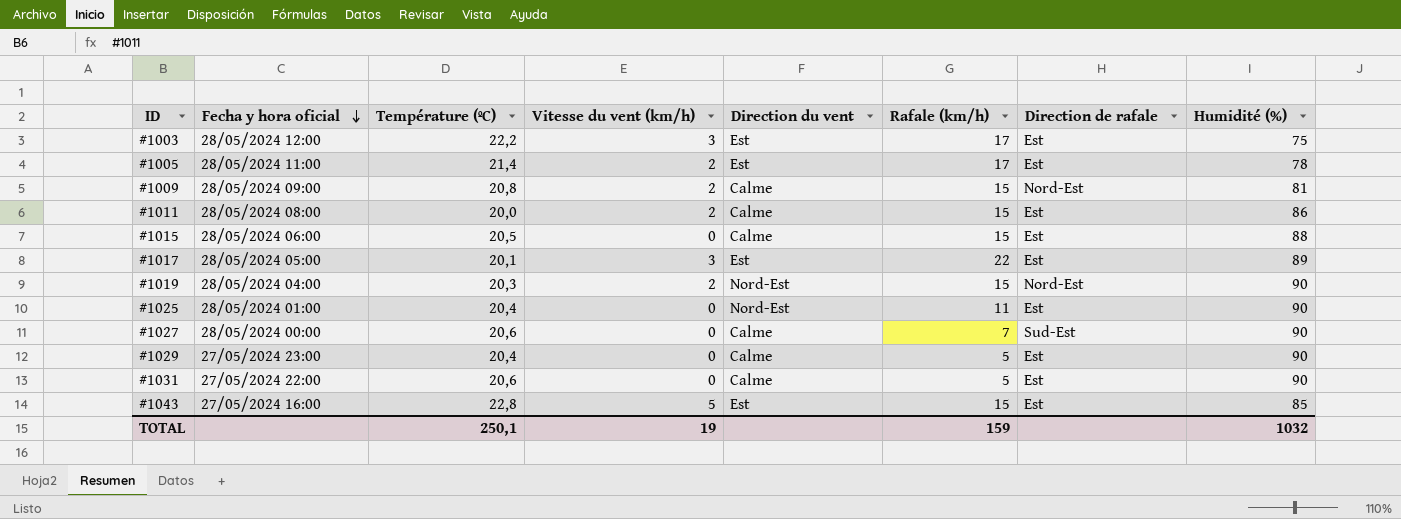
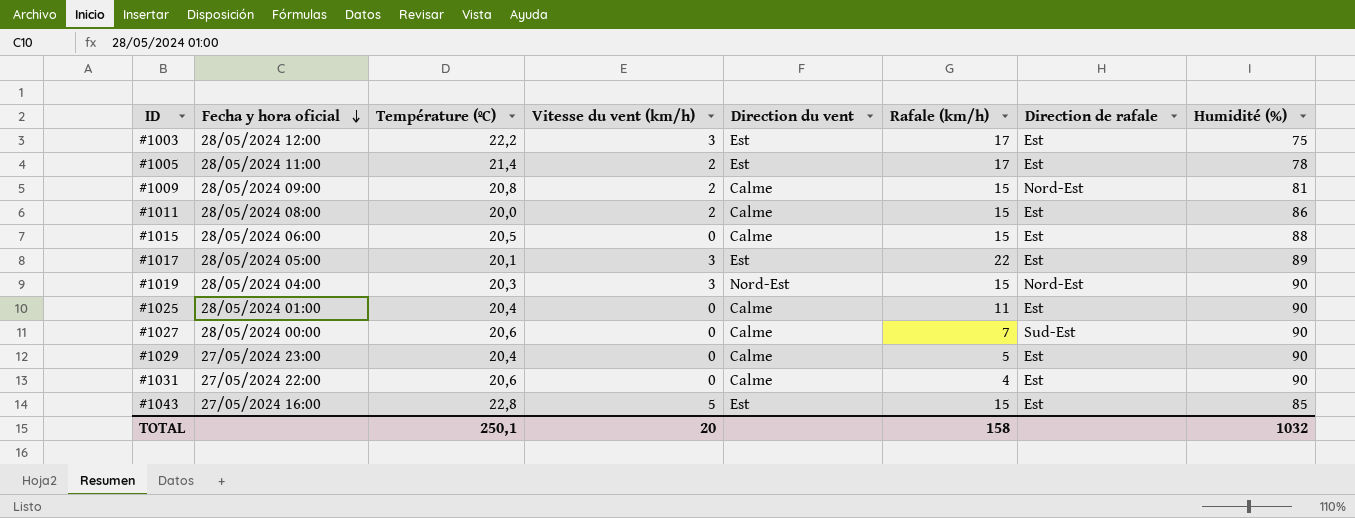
#1019 | Vitesse du vent (km/h): 2 -> 3
#1025 | Direction du vent: Nord-Est -> Calme
#1031 | Rafale (km/h): 5 -> 4
TOTAL | Vitesse du vent (km/h): 19 -> 20
TOTAL | Rafale (km/h): 159 -> 158

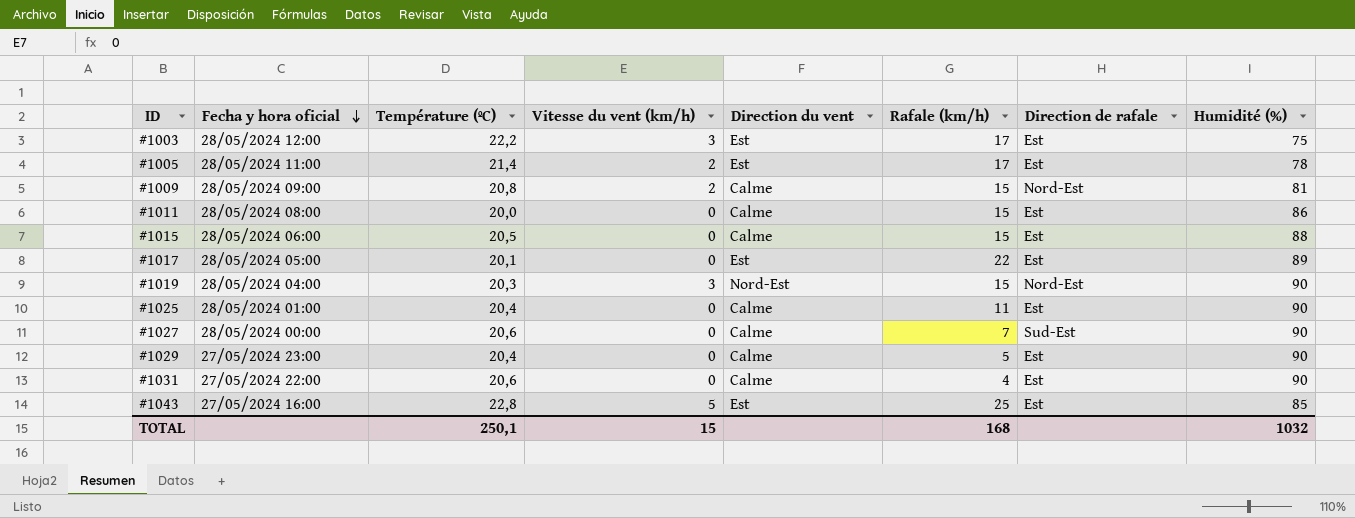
#1011 | Vitesse du vent (km/h): 2 -> 0
#1017 | Vitesse du vent (km/h): 3 -> 0
#1043 | Rafale (km/h): 15 -> 25
TOTAL | Vitesse du vent (km/h): 20 -> 15
TOTAL | Rafale (km/h): 158 -> 168

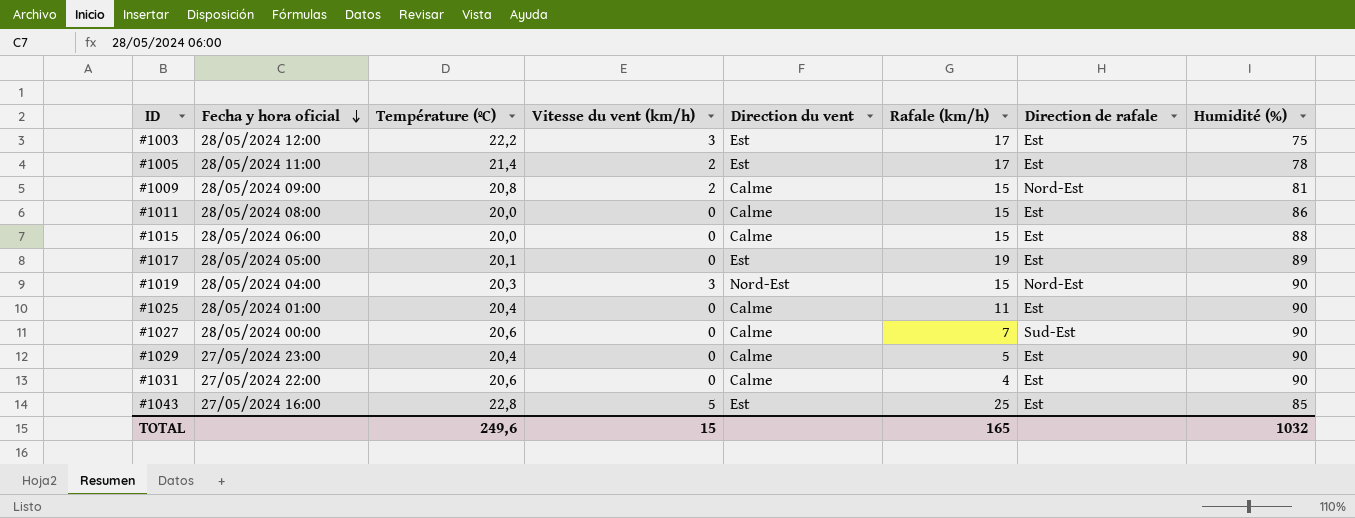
#1015 | Température (ºC): 20,5 -> 20,0
#1017 | Rafale (km/h): 22 -> 19
TOTAL | Température (ºC): 250,1 -> 249,6
TOTAL | Rafale (km/h): 168 -> 165

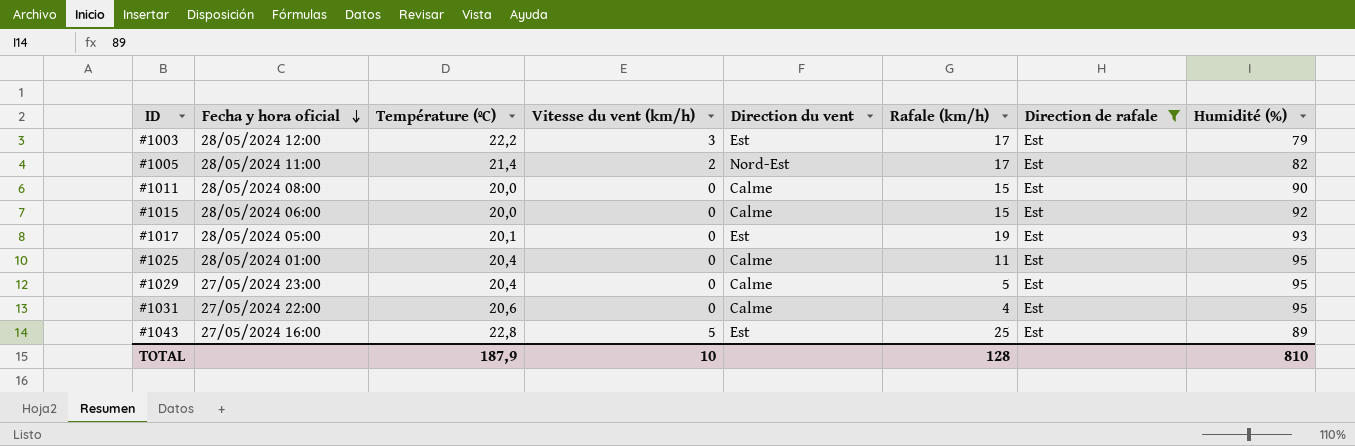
filter: none -> Direction de rafale = Est
#1003 | Humidité (%): 75 -> 79
#1005 | Direction du vent: Est -> Nord-Est
#1005 | Humidité (%): 78 -> 82
#1011 | Humidité (%): 86 -> 90
#1015 | Humidité (%): 88 -> 92
#1017 | Humidité (%): 89 -> 93
#1025 | Humidité (%): 90 -> 95
#1029 | Humidité (%): 90 -> 95
#1031 | Humidité (%): 90 -> 95
#1043 | Humidité (%): 85 -> 89
TOTAL | Température (ºC): 249,6 -> 187,9
TOTAL | Vitesse du vent (km/h): 15 -> 10
TOTAL | Rafale (km/h): 165 -> 128
TOTAL | Humidité (%): 1032 -> 810

